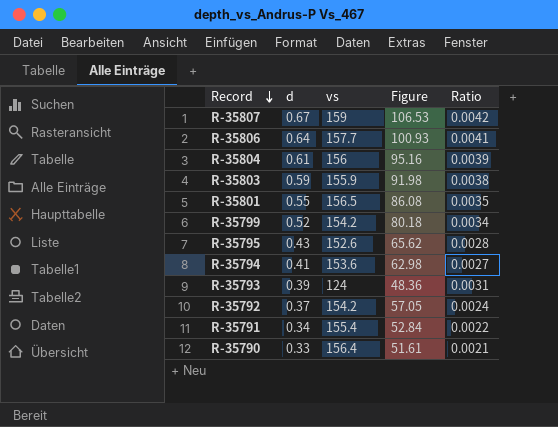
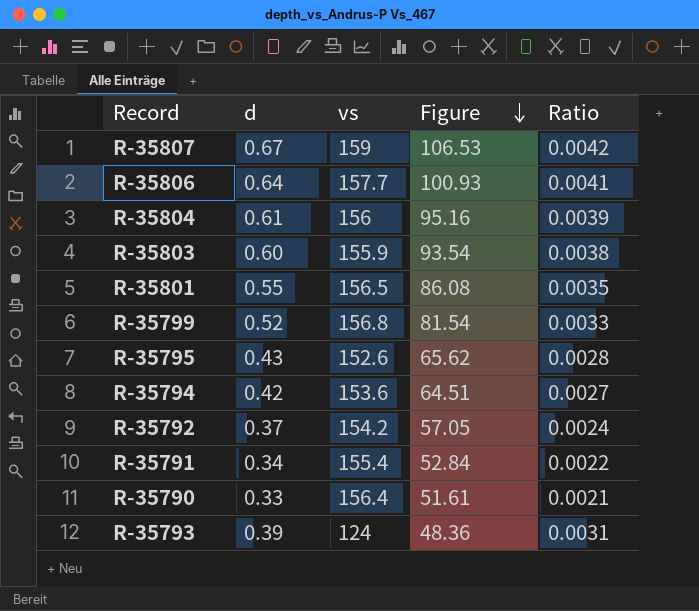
row order: Record descending -> Figure descending
R-35803 | d: 0.59 -> 0.60
R-35803 | Figure: 91.98 -> 93.54
R-35799 | vs: 154.2 -> 156.8
R-35799 | Figure: 80.18 -> 81.54
R-35799 | Ratio: 0.0034 -> 0.0033
R-35794 | d: 0.41 -> 0.42
R-35794 | Figure: 62.98 -> 64.51

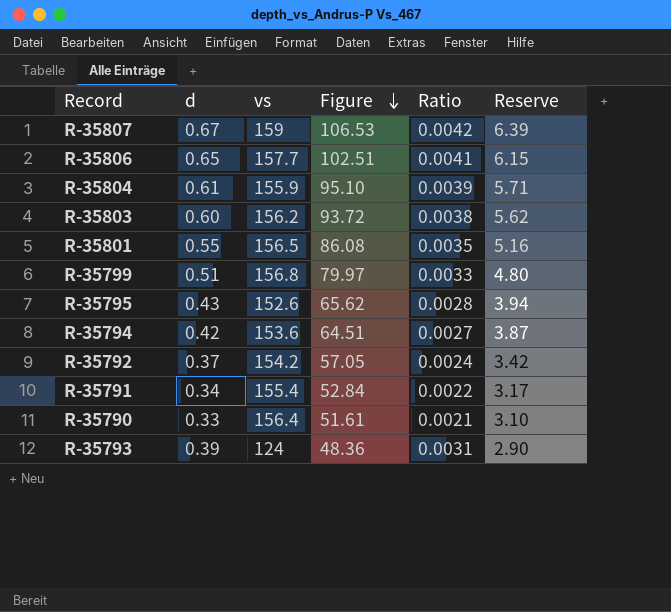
column Reserve | formula: none -> [Figure] * 0.06
R-35806 | d: 0.64 -> 0.65
R-35806 | Figure: 100.93 -> 102.51
R-35804 | vs: 156 -> 155.9
R-35804 | Figure: 95.16 -> 95.10
R-35803 | vs: 155.9 -> 156.2
R-35803 | Figure: 93.54 -> 93.72
R-35799 | d: 0.52 -> 0.51
R-35799 | Figure: 81.54 -> 79.97

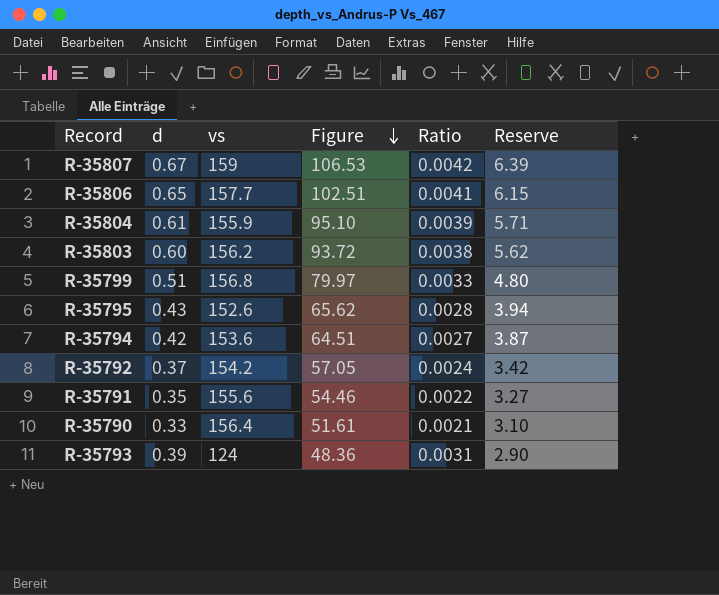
row R-35801: 0.55 | 156.5 | 86.08 | 0.0035 | 5.16 -> none
R-35791 | d: 0.34 -> 0.35
R-35791 | vs: 155.4 -> 155.6
R-35791 | Figure: 52.84 -> 54.46
R-35791 | Reserve: 3.17 -> 3.27

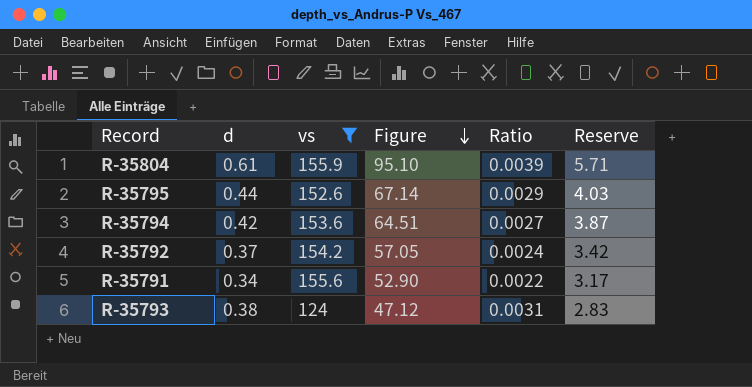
filter: none -> vs <= 155.9
R-35795 | d: 0.43 -> 0.44
R-35795 | Figure: 65.62 -> 67.14
R-35795 | Ratio: 0.0028 -> 0.0029
R-35795 | Reserve: 3.94 -> 4.03
R-35791 | d: 0.35 -> 0.34
R-35791 | Figure: 54.46 -> 52.90
R-35791 | Reserve: 3.27 -> 3.17
R-35793 | d: 0.39 -> 0.38
R-35793 | Figure: 48.36 -> 47.12
R-35793 | Reserve: 2.90 -> 2.83

